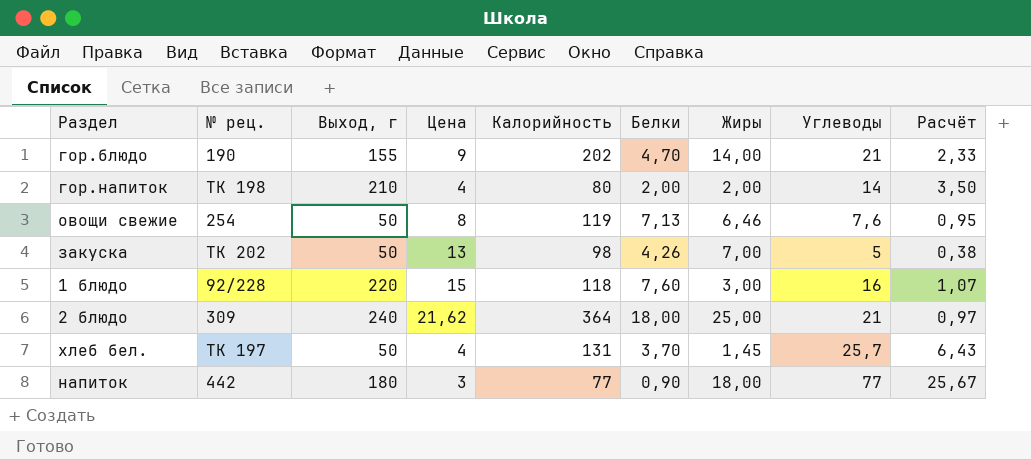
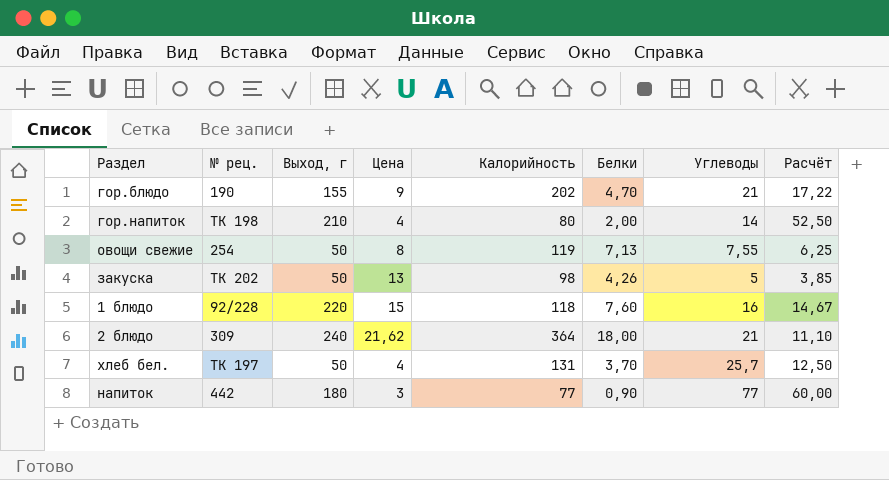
column Жиры | position: 7 -> none
column Расчёт | formula: [Углеводы] / [Цена] -> [Выход, г] / [Цена]
овощи свежие | Углеводы: 7,6 -> 7,55

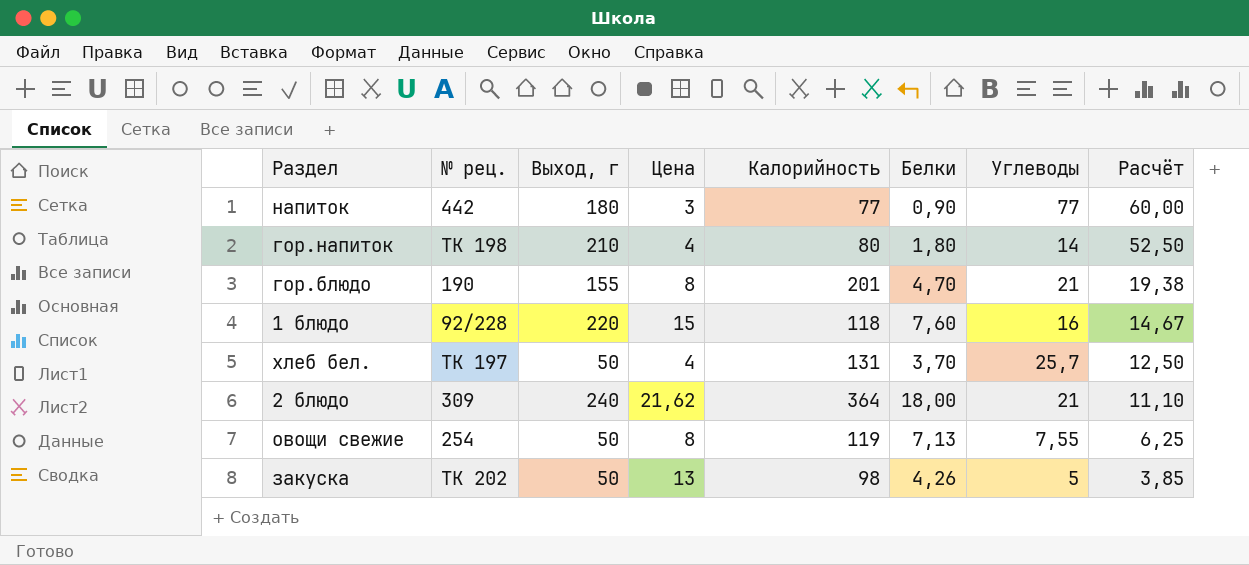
row order: none -> Расчёт descending
гор.напиток | Белки: 2,00 -> 1,80
гор.блюдо | Цена: 9 -> 8
гор.блюдо | Калорийность: 202 -> 201
гор.блюдо | Расчёт: 17,22 -> 19,38

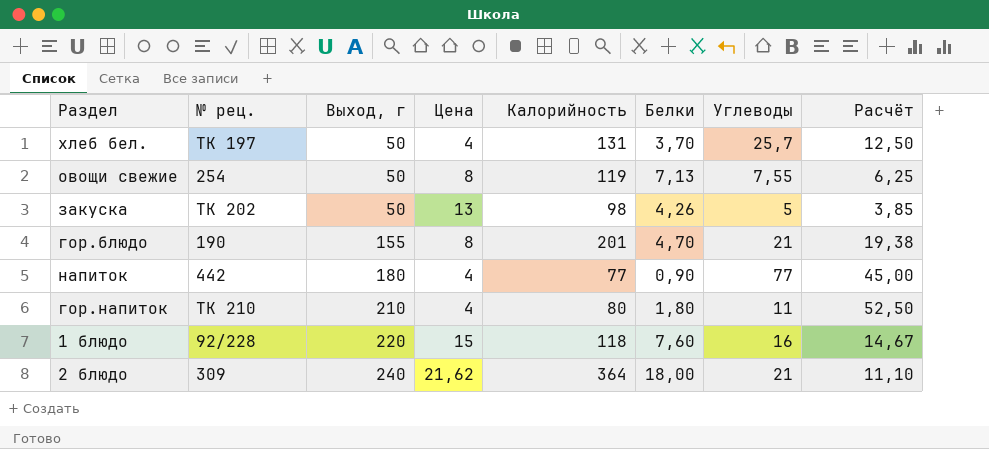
row order: Расчёт descending -> Выход, г ascending
напиток | Цена: 3 -> 4
напиток | Расчёт: 60,00 -> 45,00
гор.напиток | № рец.: ТК 198 -> ТК 210
гор.напиток | Углеводы: 14 -> 11

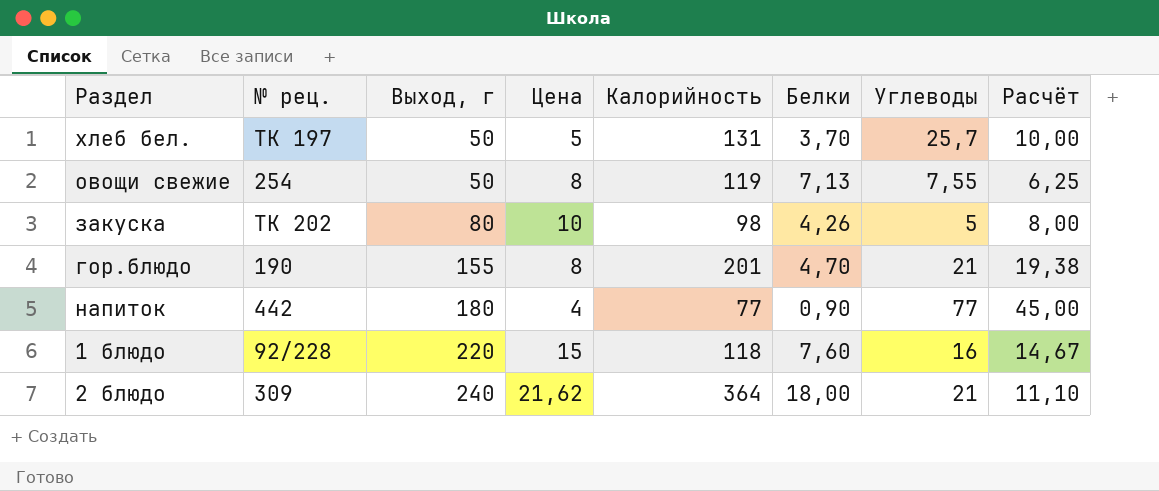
row гор.напиток: ТК 210 | 210 | 4 | 80 | 1,80 | 11 | 52,50 -> none
хлеб бел. | Цена: 4 -> 5
хлеб бел. | Расчёт: 12,50 -> 10,00
закуска | Выход, г: 50 -> 80
закуска | Цена: 13 -> 10
закуска | Расчёт: 3,85 -> 8,00

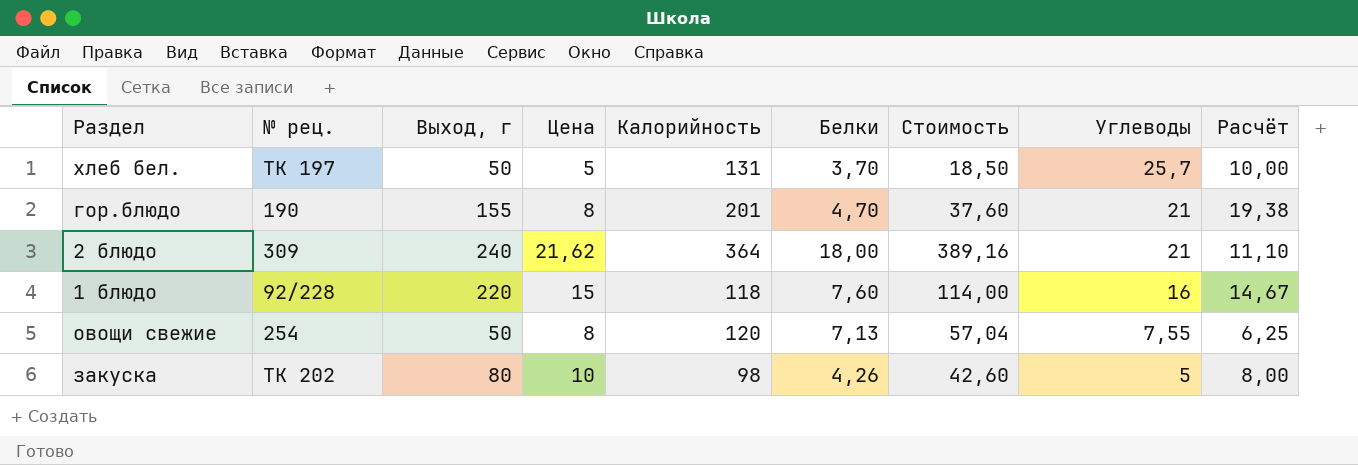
row order: Выход, г ascending -> Углеводы descending
column Стоимость | formula: none -> [Цена] * [Белки]
row напиток: 442 | 180 | 4 | 77 | 0,90 | 77 | 45,00 -> none
овощи свежие | Калорийность: 119 -> 120

